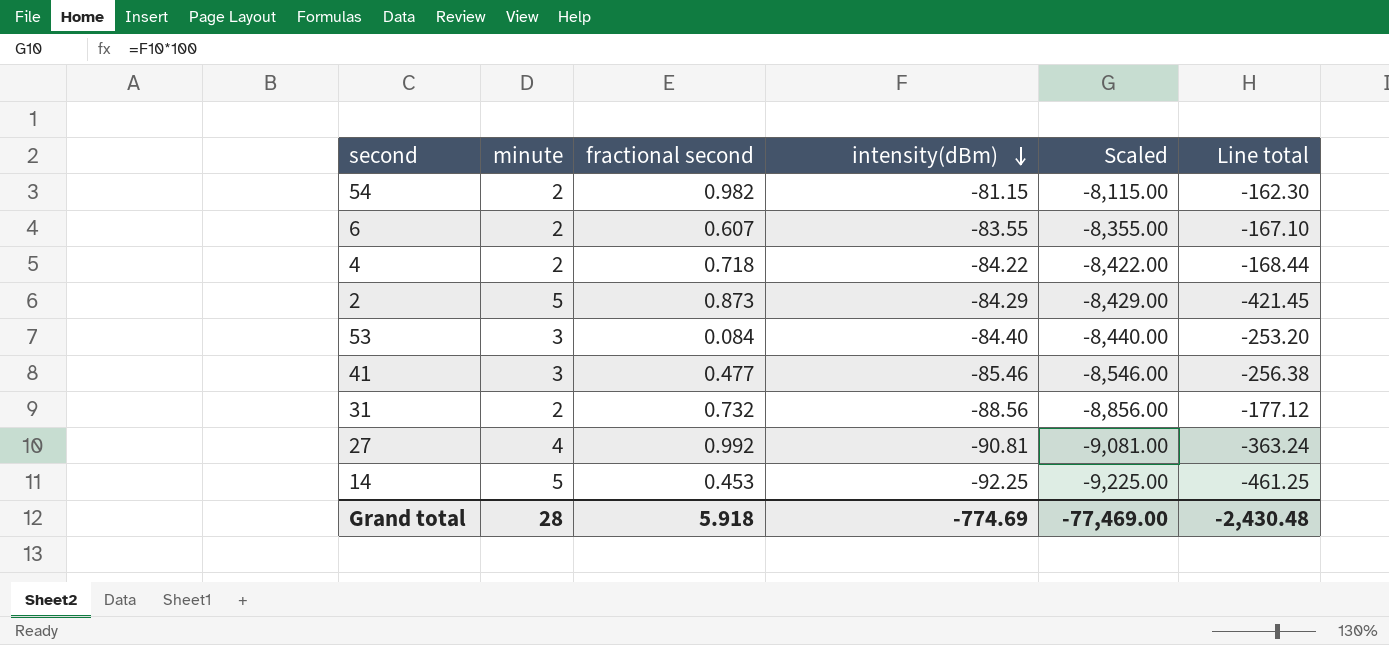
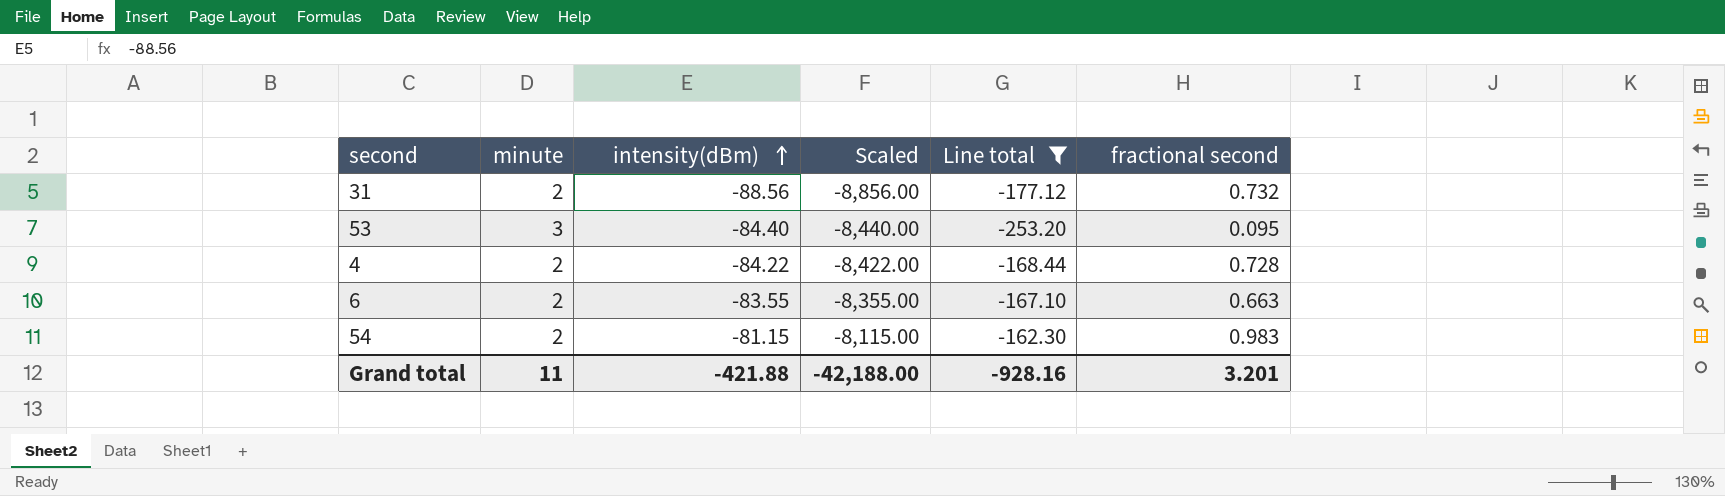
filter: none -> Line total >= -253.20
row order: intensity(dBm) descending -> intensity(dBm) ascending
column fractional second | position: 3 -> 6
53 | fractional second: 0.084 -> 0.095
4 | fractional second: 0.718 -> 0.728
6 | fractional second: 0.607 -> 0.663
54 | fractional second: 0.982 -> 0.983
Grand total | minute: 28 -> 11
Grand total | intensity(dBm): -774.69 -> -421.88
Grand total | Scaled: -77,469.00 -> -42,188.00
Grand total | Line total: -2,430.48 -> -928.16
Grand total | fractional second: 5.918 -> 3.201

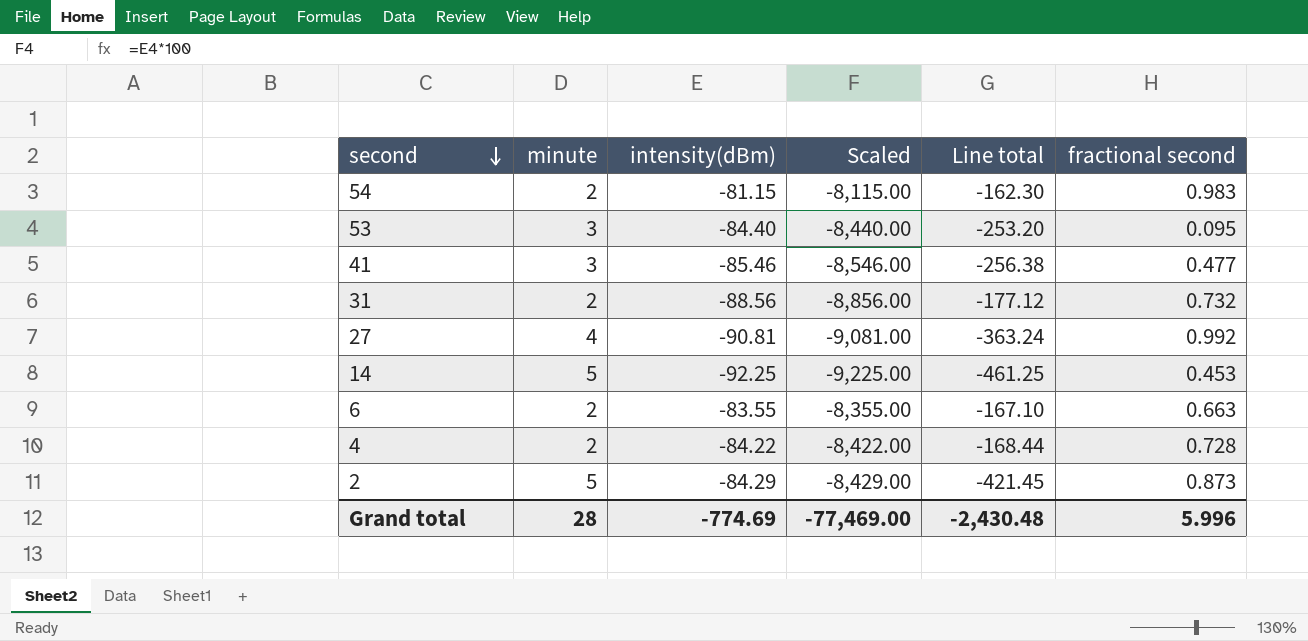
filter: Line total >= -253.20 -> none
row order: intensity(dBm) ascending -> second descending
Grand total | minute: 11 -> 28
Grand total | intensity(dBm): -421.88 -> -774.69
Grand total | Scaled: -42,188.00 -> -77,469.00
Grand total | Line total: -928.16 -> -2,430.48
Grand total | fractional second: 3.201 -> 5.996

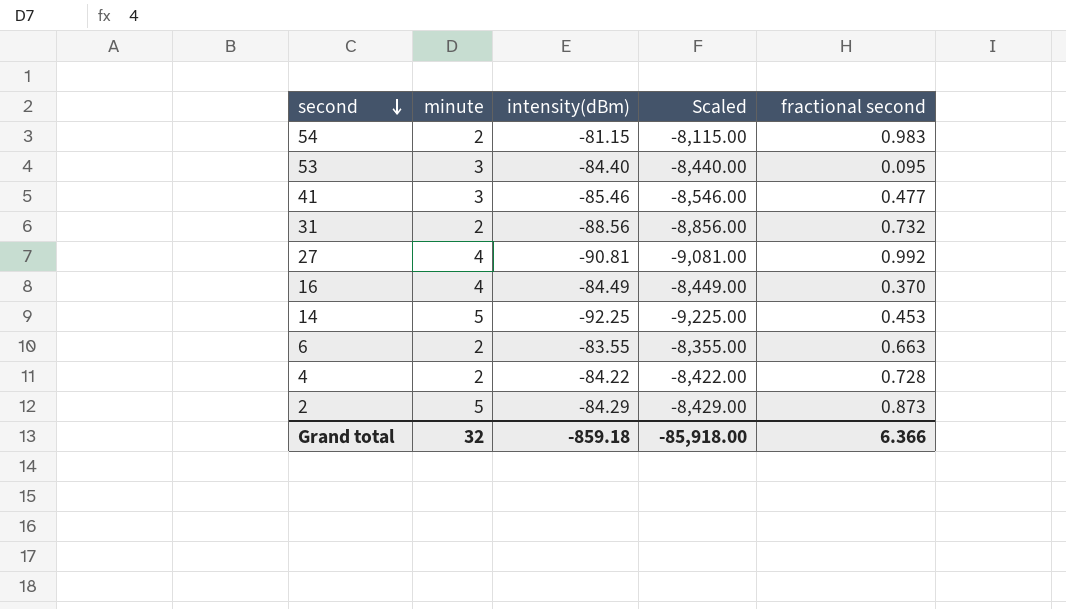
column Line total | formula: [minute] * [intensity(dBm)] -> none
row 16: none -> 4 | -84.49 | -8,449.00 | 0.370
Grand total | minute: 28 -> 32
Grand total | intensity(dBm): -774.69 -> -859.18
Grand total | Scaled: -77,469.00 -> -85,918.00
Grand total | fractional second: 5.996 -> 6.366

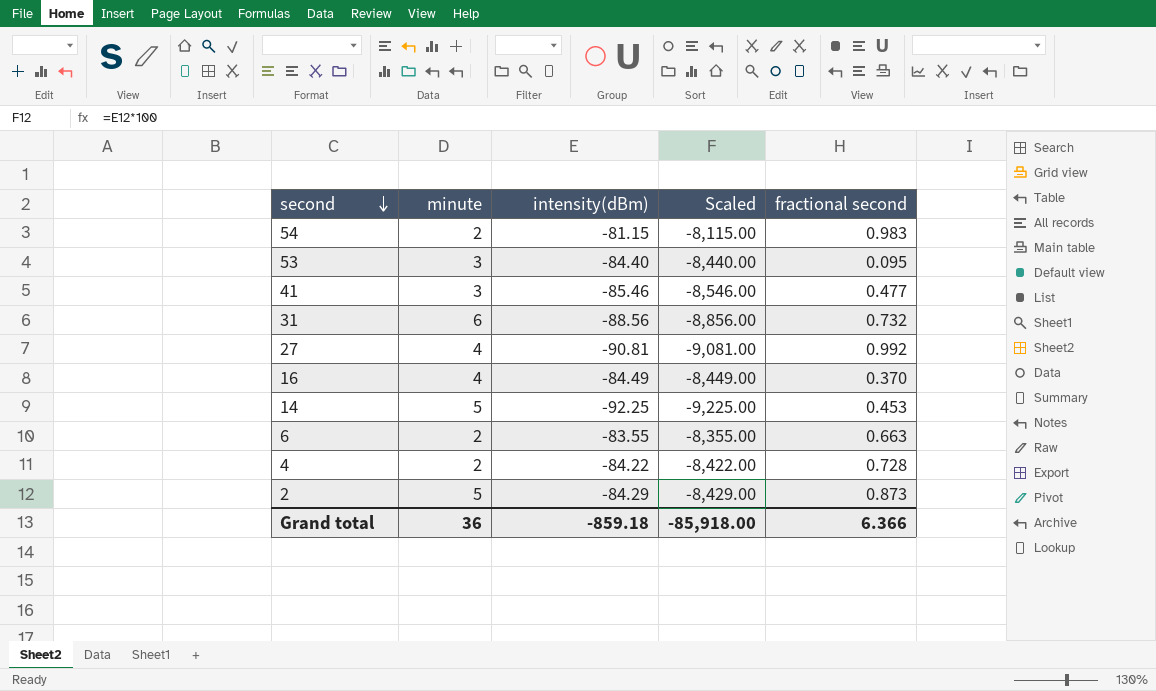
31 | minute: 2 -> 6
Grand total | minute: 32 -> 36

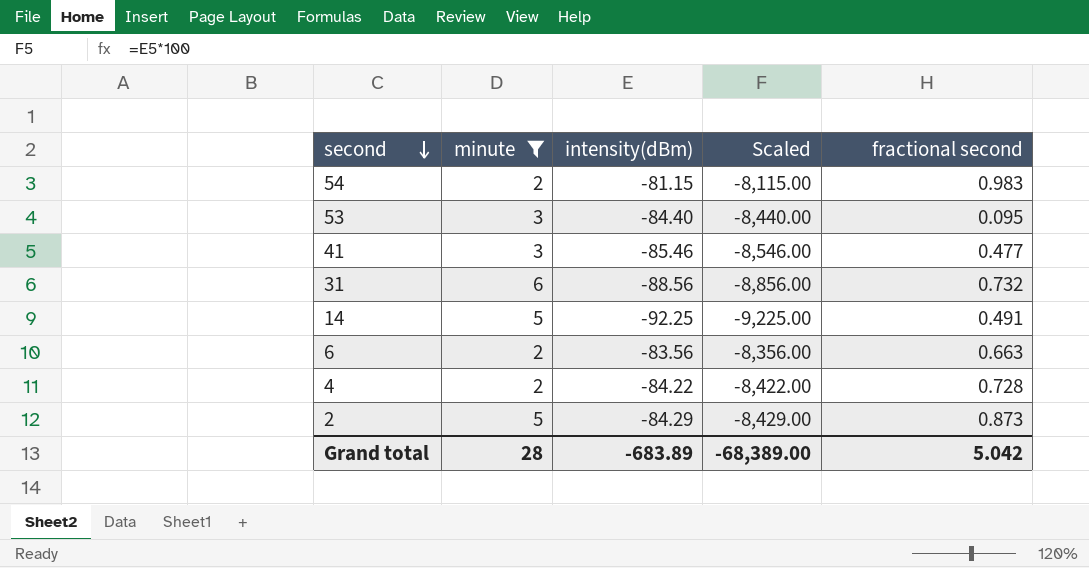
filter: none -> minute != 4
14 | fractional second: 0.453 -> 0.491
6 | intensity(dBm): -83.55 -> -83.56
6 | Scaled: -8,355.00 -> -8,356.00
Grand total | minute: 36 -> 28
Grand total | intensity(dBm): -859.18 -> -683.89
Grand total | Scaled: -85,918.00 -> -68,389.00
Grand total | fractional second: 6.366 -> 5.042

